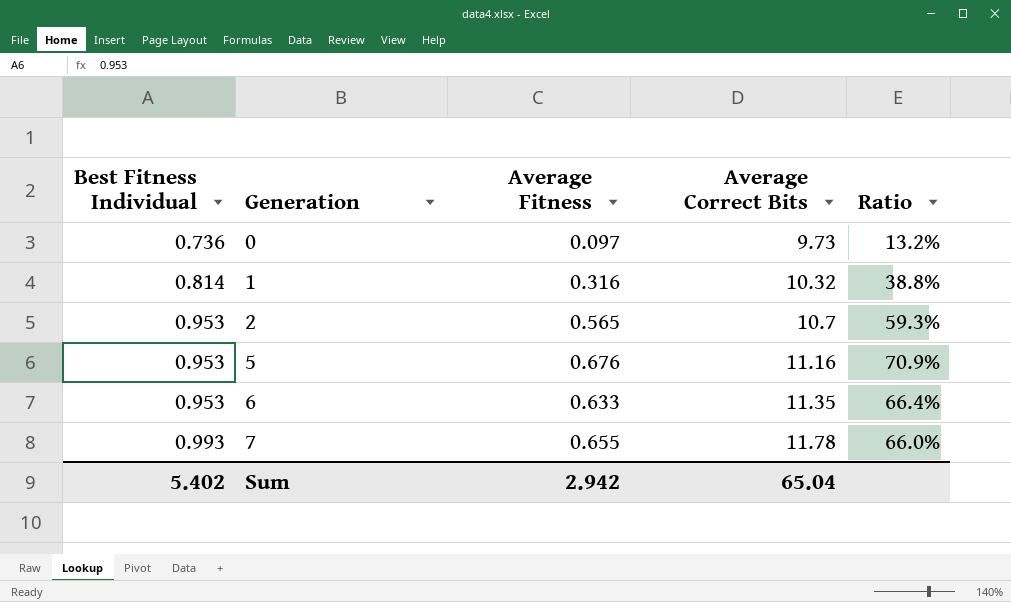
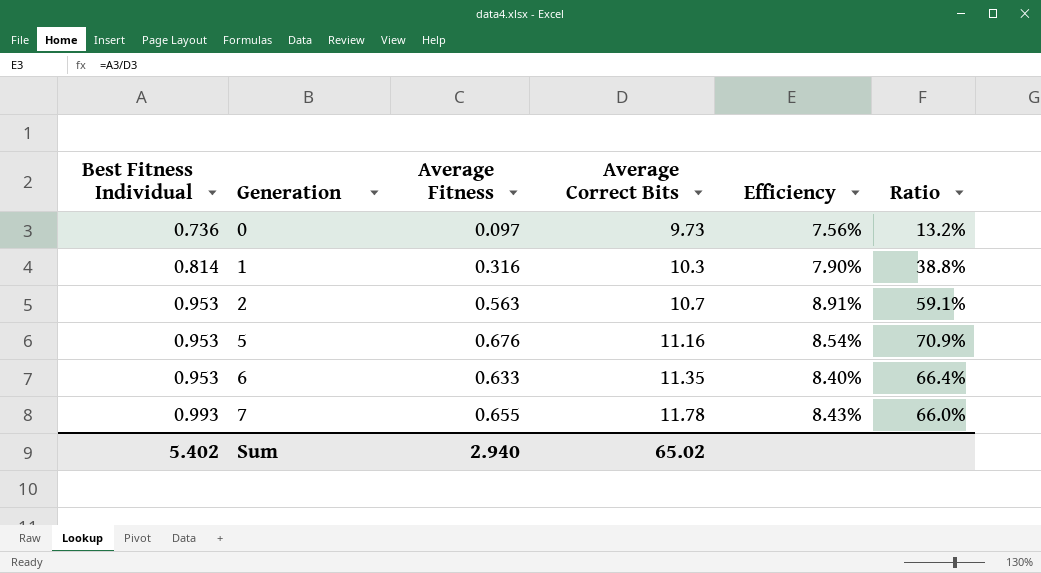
column Efficiency | formula: none -> [Best Fitness Individual] / [Average Correct Bits]
1 | Average Correct Bits: 10.32 -> 10.3
2 | Average Fitness: 0.565 -> 0.563
2 | Ratio: 59.3% -> 59.1%
Sum | Average Fitness: 2.942 -> 2.940
Sum | Average Correct Bits: 65.04 -> 65.02

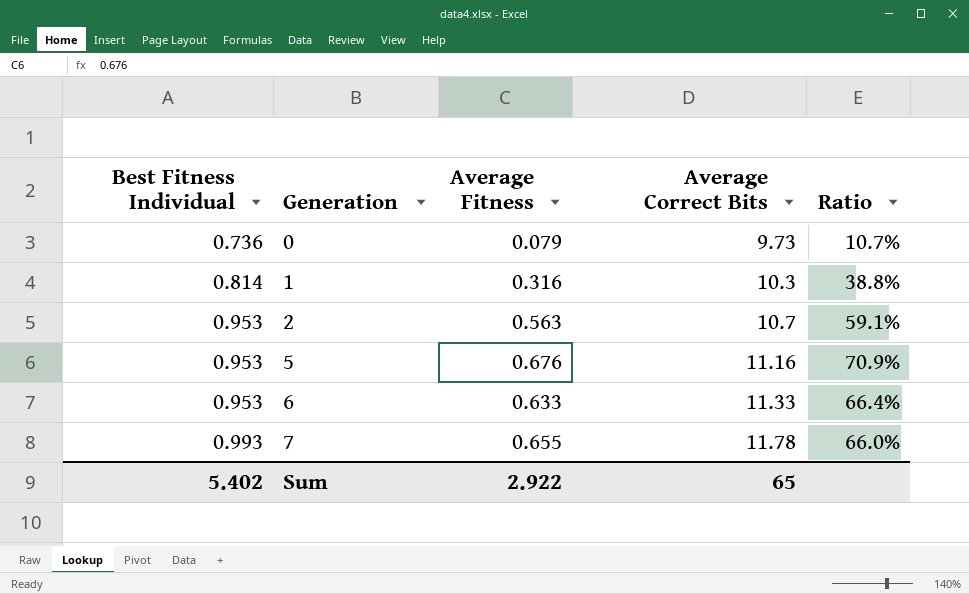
column Efficiency | formula: [Best Fitness Individual] / [Average Correct Bits] -> none
0 | Average Fitness: 0.097 -> 0.079
0 | Ratio: 13.2% -> 10.7%
6 | Average Correct Bits: 11.35 -> 11.33
Sum | Average Fitness: 2.940 -> 2.922
Sum | Average Correct Bits: 65.02 -> 65

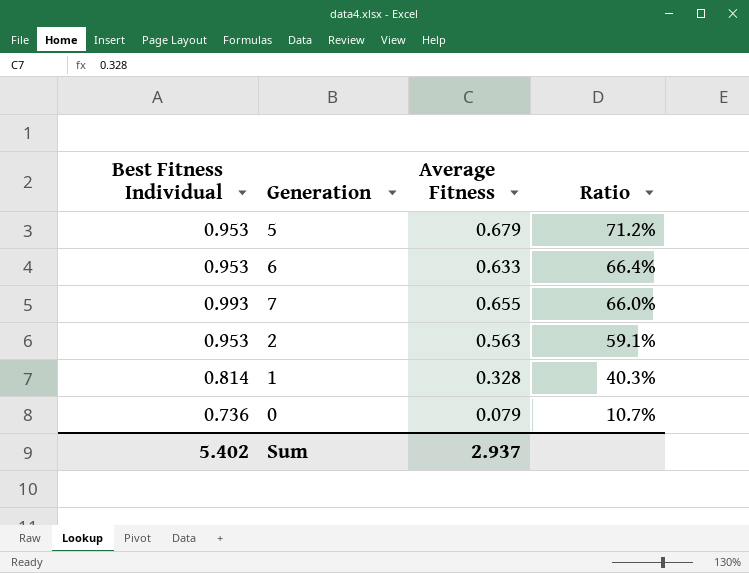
row order: Best Fitness Individual ascending -> Ratio descending
column Average Correct Bits | position: 4 -> none
5 | Average Fitness: 0.676 -> 0.679
5 | Ratio: 70.9% -> 71.2%
1 | Average Fitness: 0.316 -> 0.328
1 | Ratio: 38.8% -> 40.3%
Sum | Average Fitness: 2.922 -> 2.937

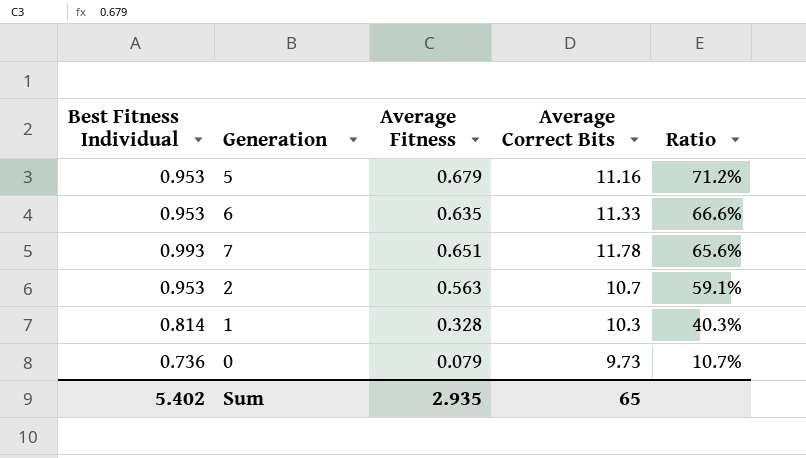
column Average Correct Bits | position: none -> 4
6 | Average Fitness: 0.633 -> 0.635
6 | Ratio: 66.4% -> 66.6%
7 | Average Fitness: 0.655 -> 0.651
7 | Ratio: 66.0% -> 65.6%
Sum | Average Fitness: 2.937 -> 2.935

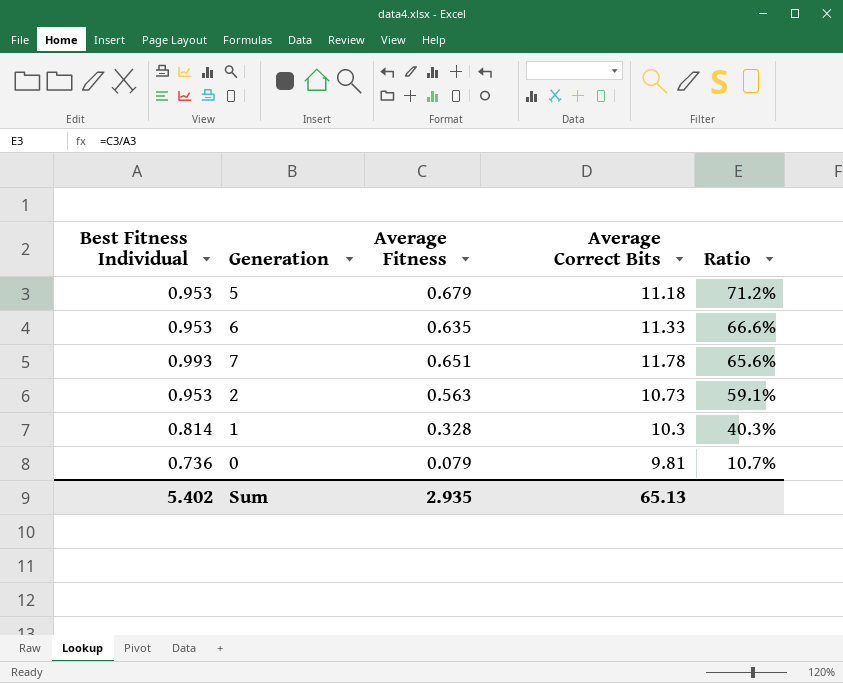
5 | Average Correct Bits: 11.16 -> 11.18
2 | Average Correct Bits: 10.7 -> 10.73
0 | Average Correct Bits: 9.73 -> 9.81
Sum | Average Correct Bits: 65 -> 65.13

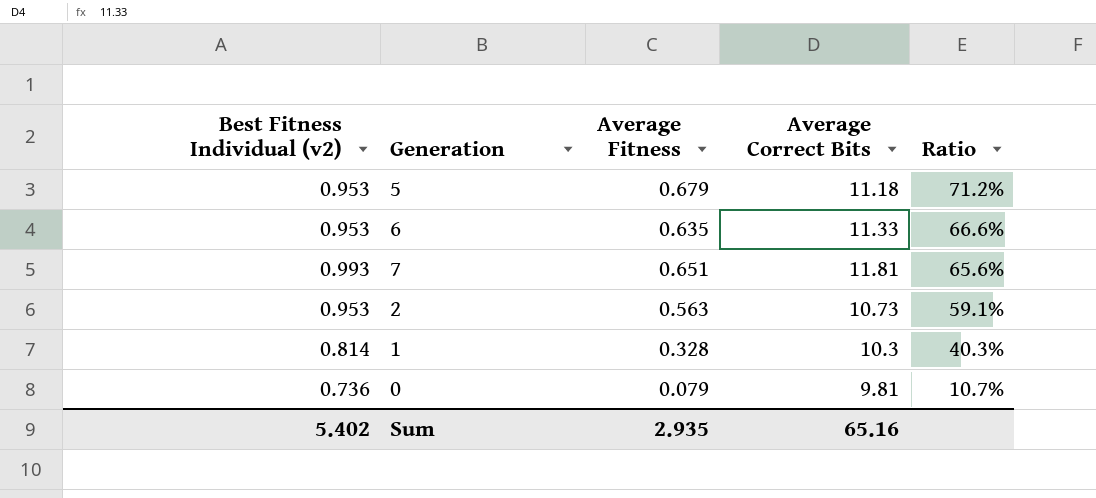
column name: Best Fitness Individual -> Best Fitness Individual (v2)
7 | Average Correct Bits: 11.78 -> 11.81
Sum | Average Correct Bits: 65.13 -> 65.16

